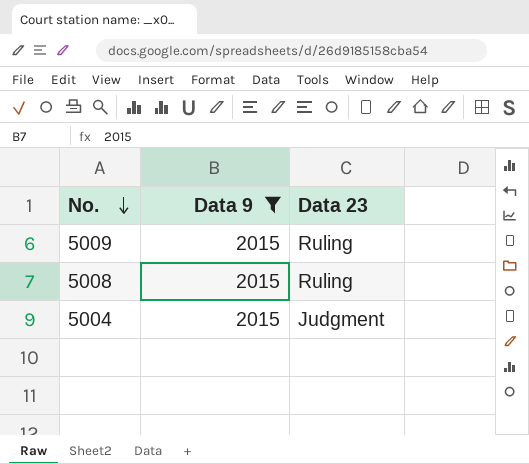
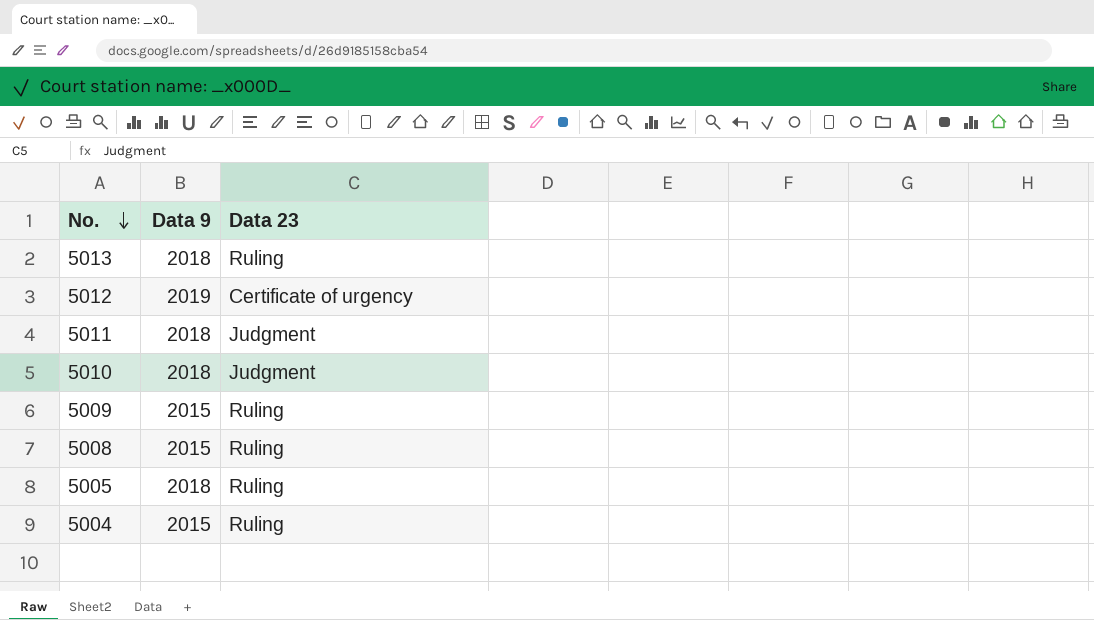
filter: Data 9 = 2015 -> none
5004 | Data 23: Judgment -> Ruling

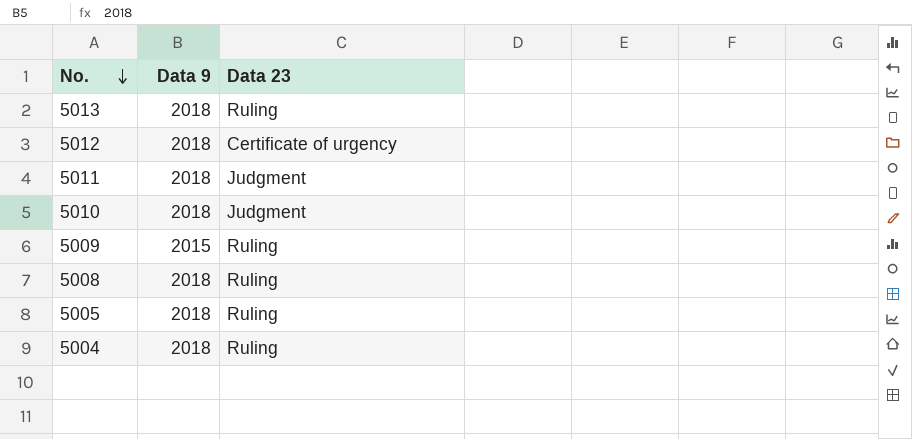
5012 | Data 9: 2019 -> 2018
5008 | Data 9: 2015 -> 2018
5004 | Data 9: 2015 -> 2018

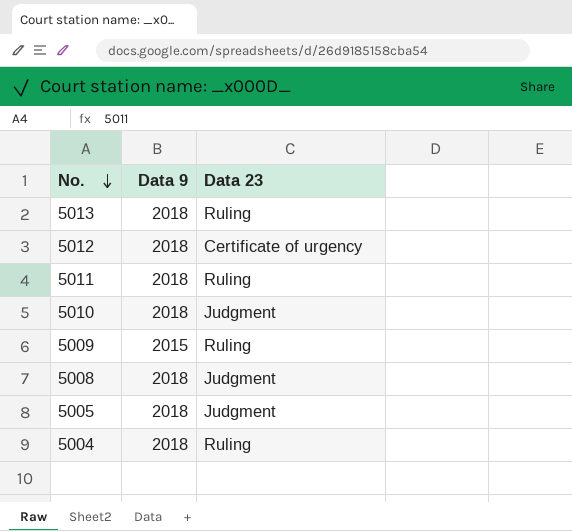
5011 | Data 23: Judgment -> Ruling
5008 | Data 23: Ruling -> Judgment
5005 | Data 23: Ruling -> Judgment

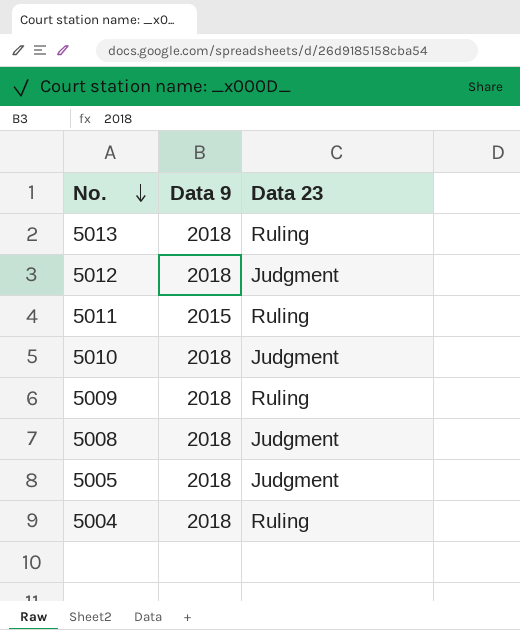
5012 | Data 23: Certificate of urgency -> Judgment
5011 | Data 9: 2018 -> 2015
5009 | Data 9: 2015 -> 2018

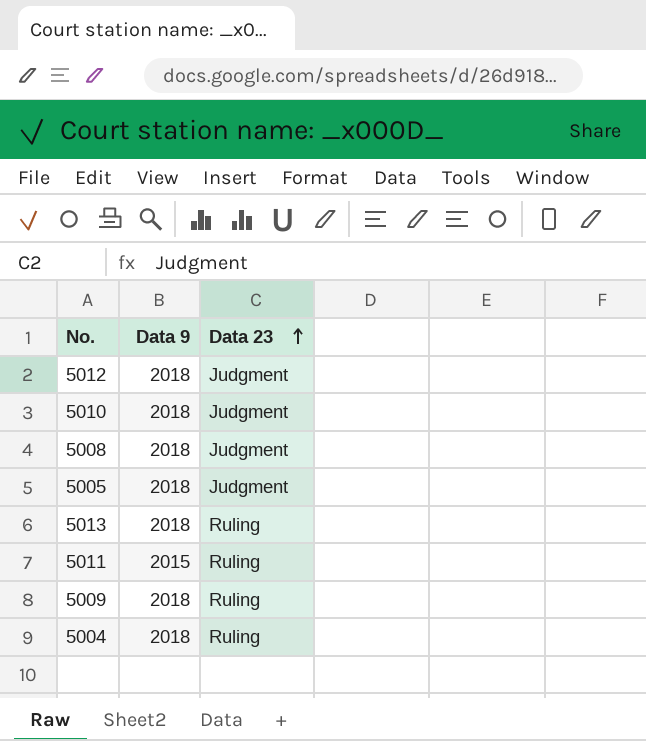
row order: No. descending -> Data 23 ascending

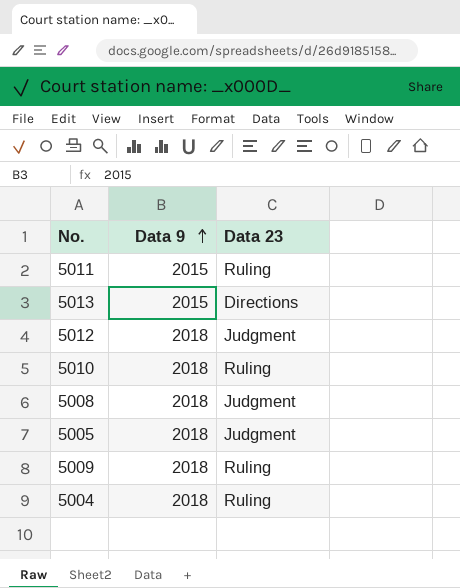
row order: Data 23 ascending -> Data 9 ascending
5013 | Data 9: 2018 -> 2015
5013 | Data 23: Ruling -> Directions
5010 | Data 23: Judgment -> Ruling

